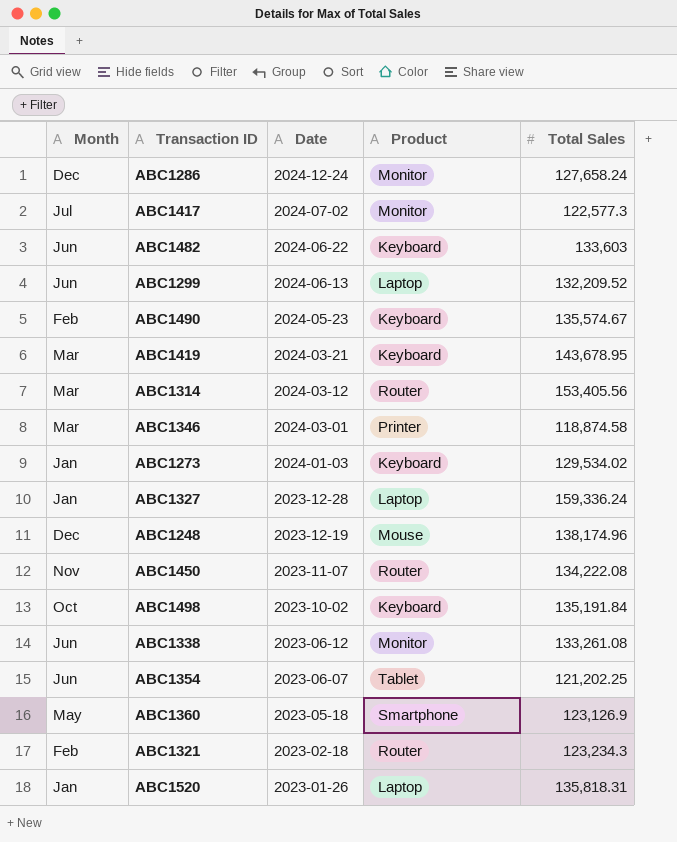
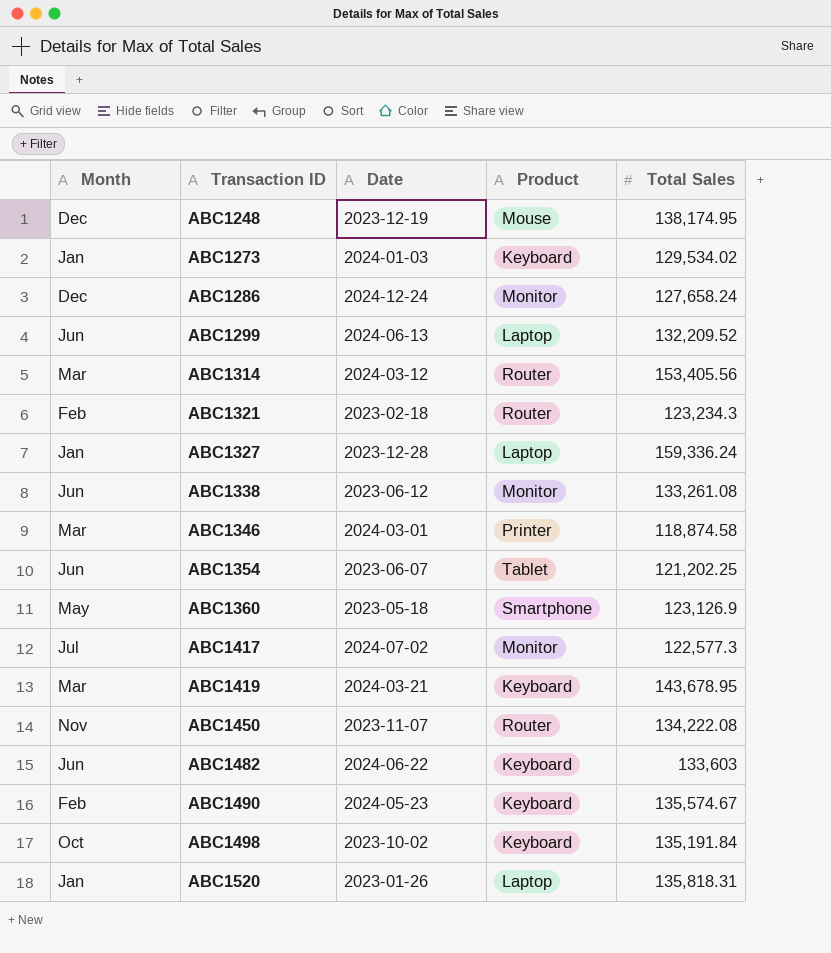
row order: Date descending -> Transaction ID ascending
ABC1248 | Total Sales: 138,174.96 -> 138,174.95

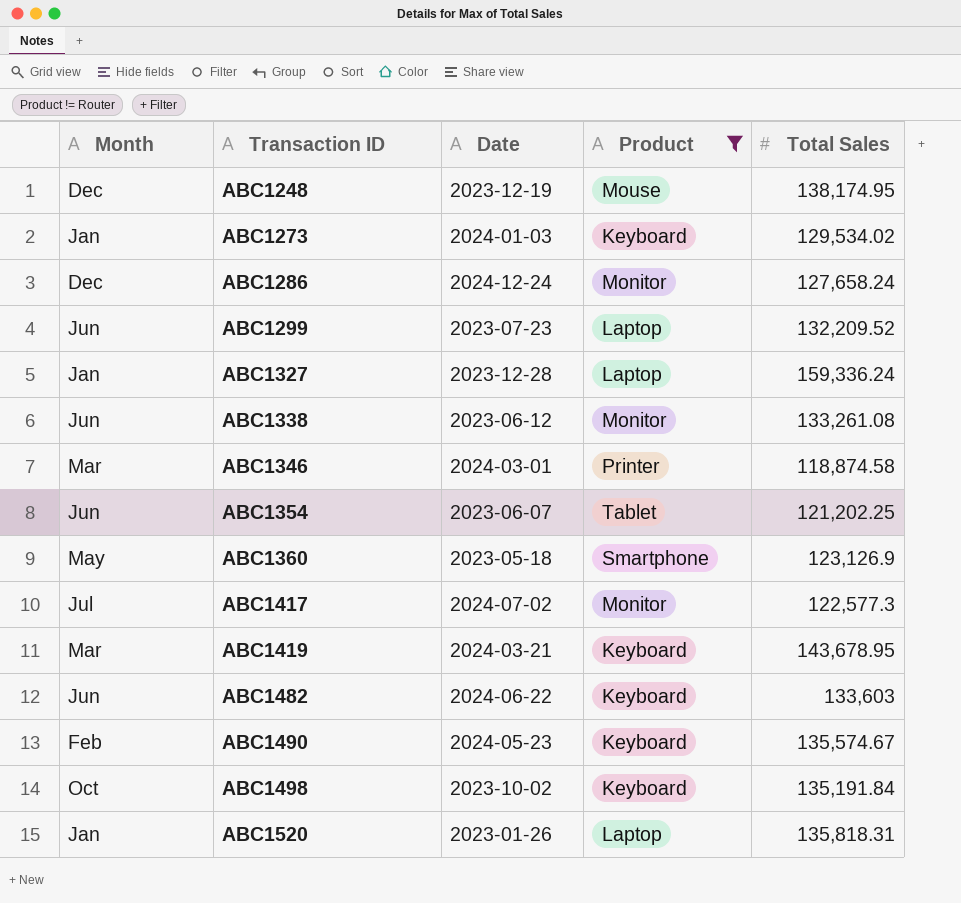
filter: none -> Product != Router
ABC1299 | Date: 2024-06-13 -> 2023-07-23

